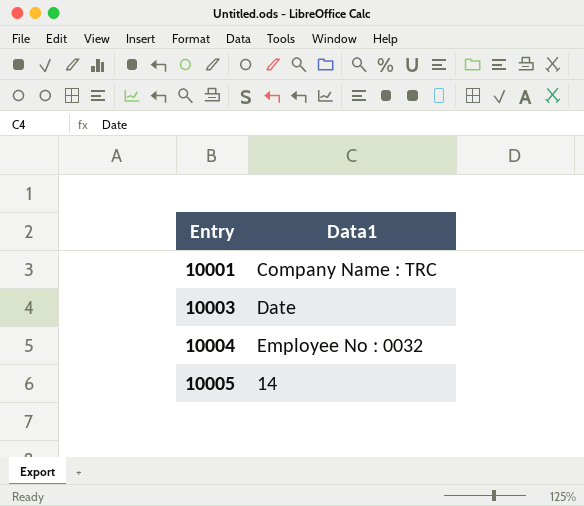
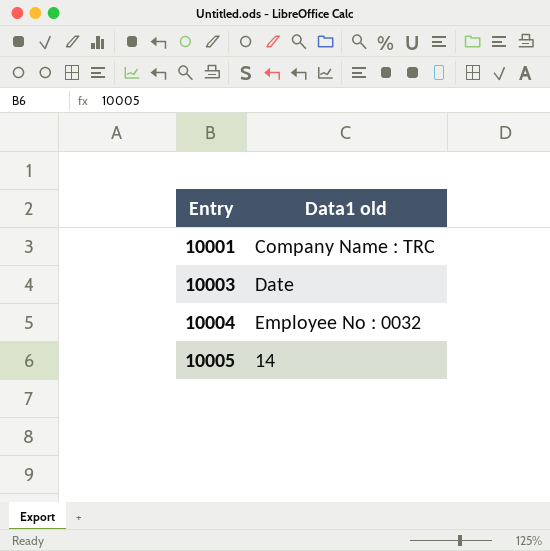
column name: Data1 -> Data1 old

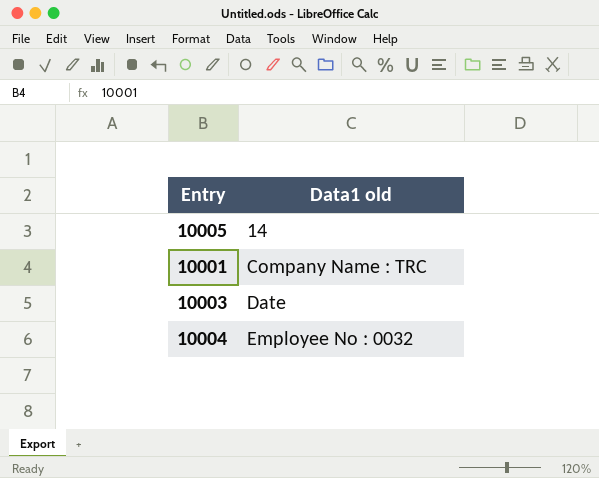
row order: Entry ascending -> Data1 old ascending

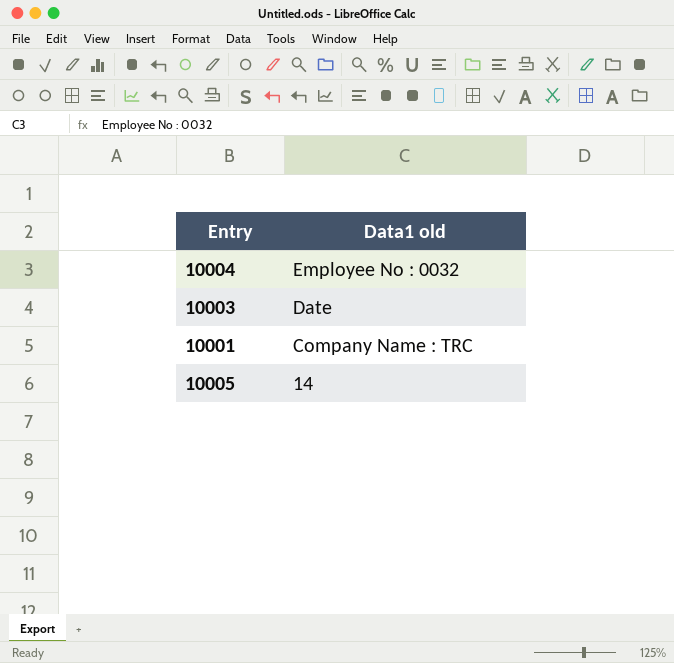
row order: Data1 old ascending -> Data1 old descending

